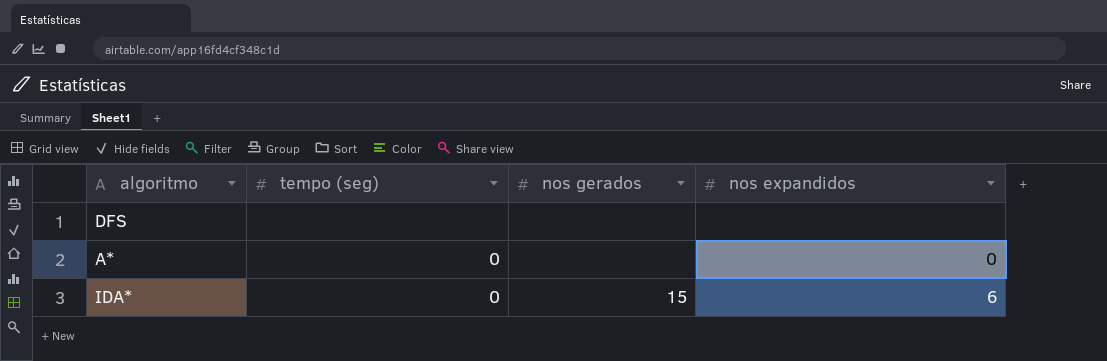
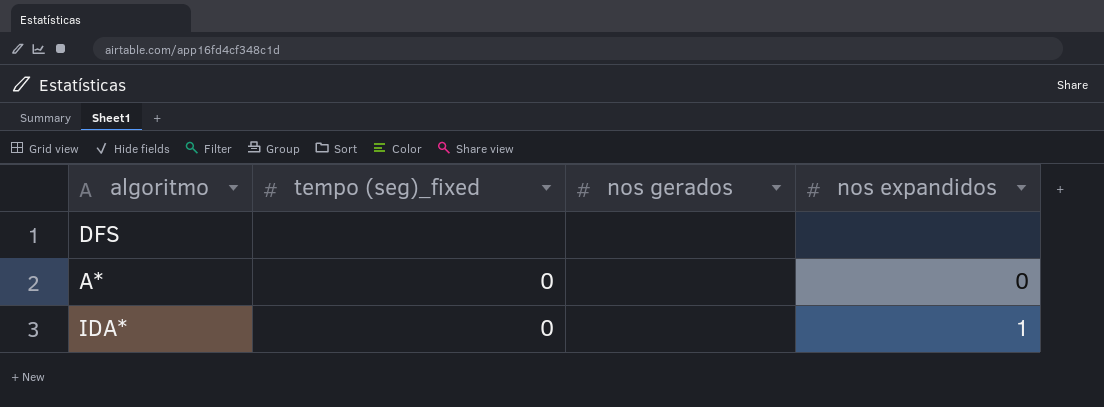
column name: tempo (seg) -> tempo (seg)_fixed
IDA* | nos gerados: 15 -> none
IDA* | nos expandidos: 6 -> 1

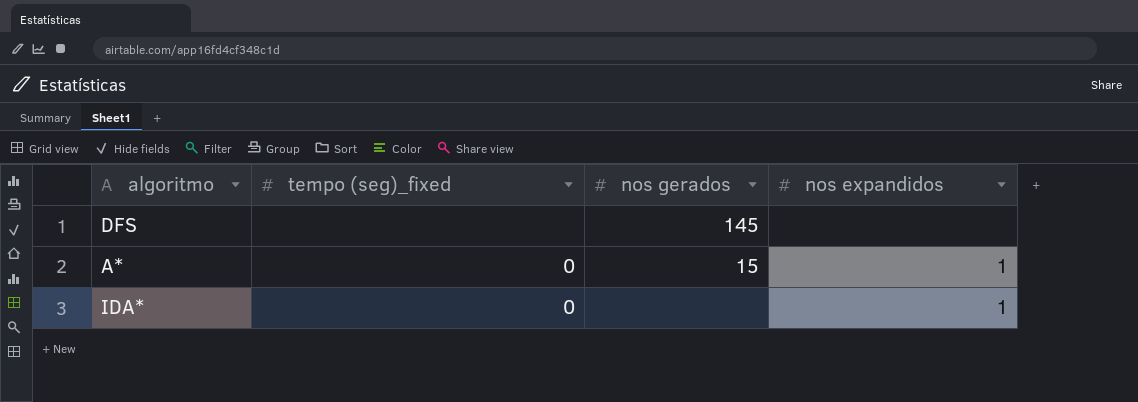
DFS | nos gerados: none -> 145
A* | nos gerados: none -> 15
A* | nos expandidos: 0 -> 1

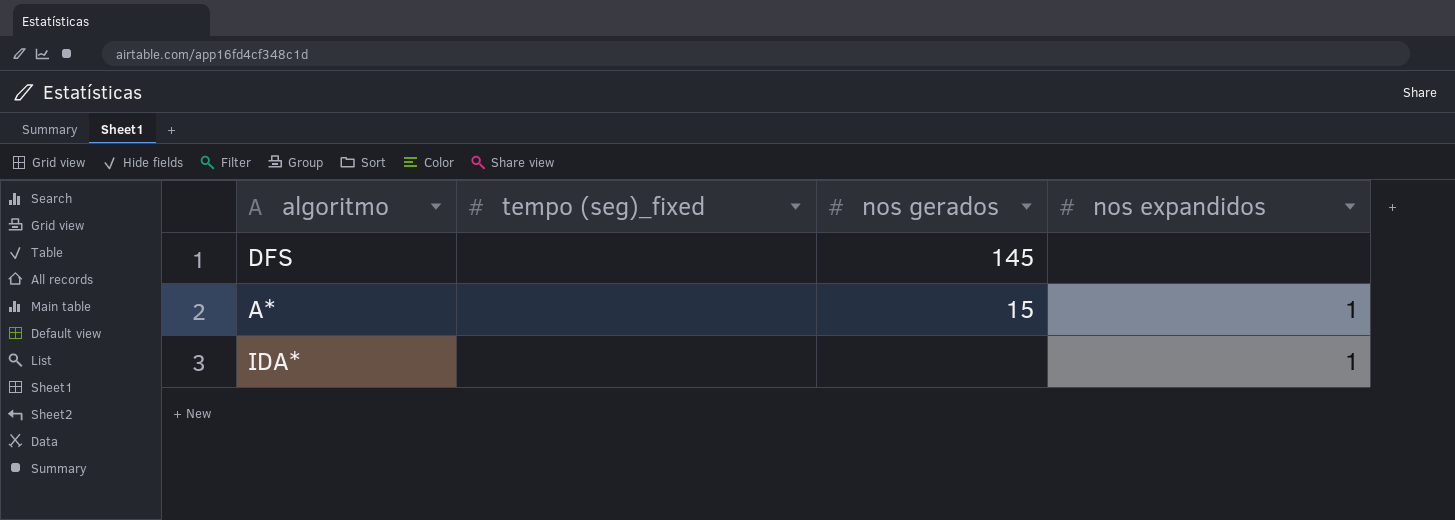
A* | tempo (seg)_fixed: 0 -> none
IDA* | tempo (seg)_fixed: 0 -> none

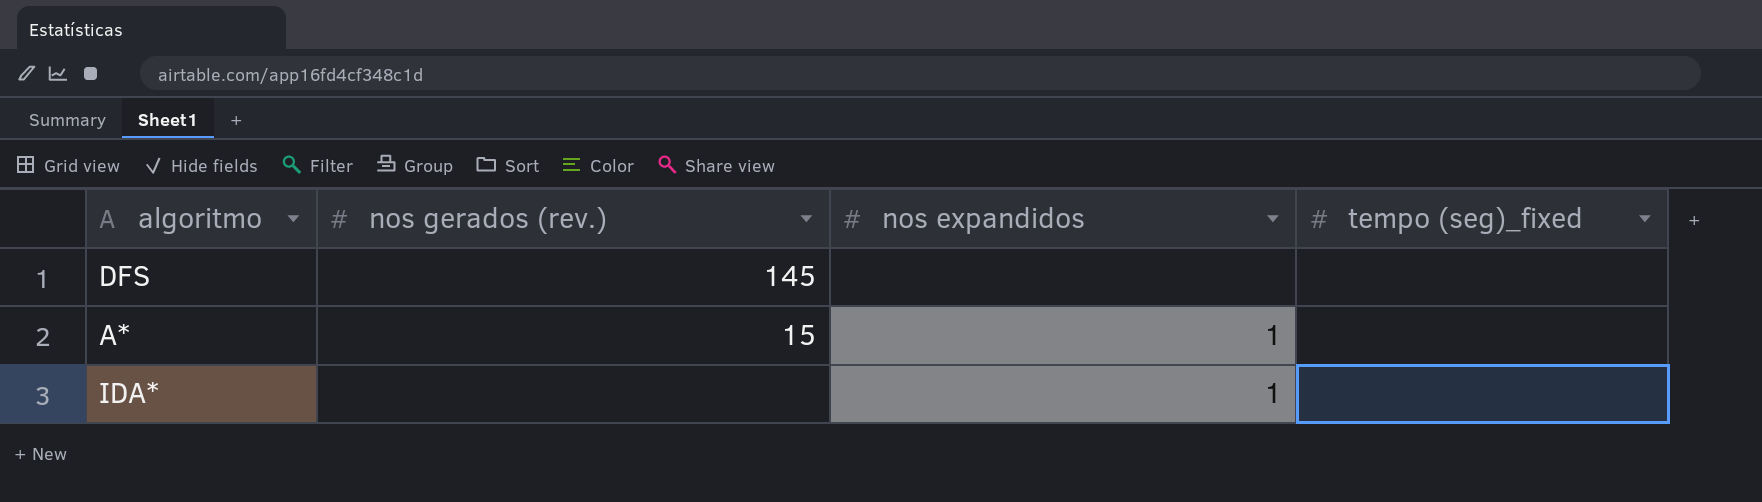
column name: nos gerados -> nos gerados (rev.)
column tempo (seg)_fixed | position: 2 -> 4

